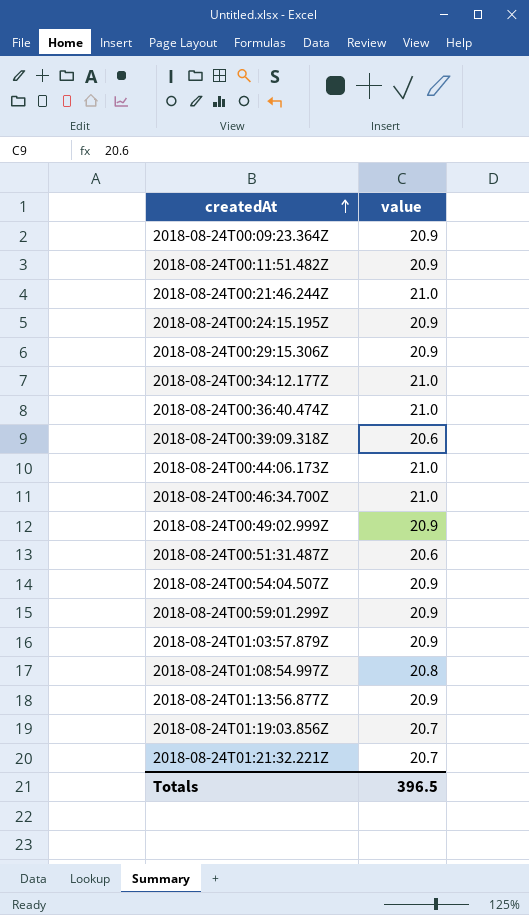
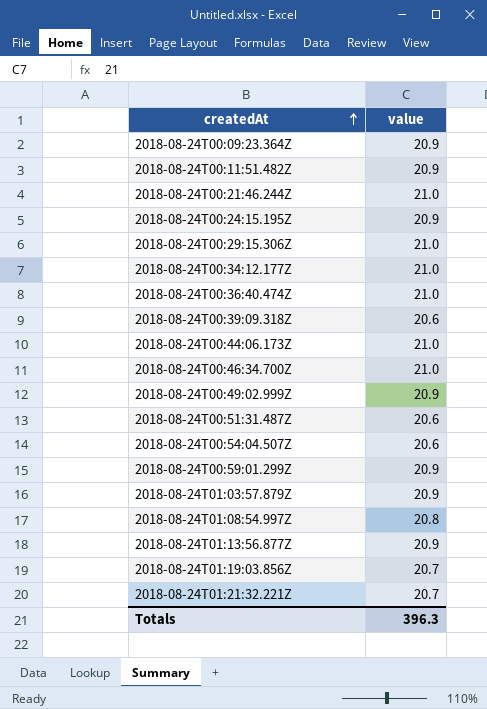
2018-08-24T00:29:15.306Z | value: 20.9 -> 21.0
2018-08-24T00:54:04.507Z | value: 20.9 -> 20.6
Totals | value: 396.5 -> 396.3

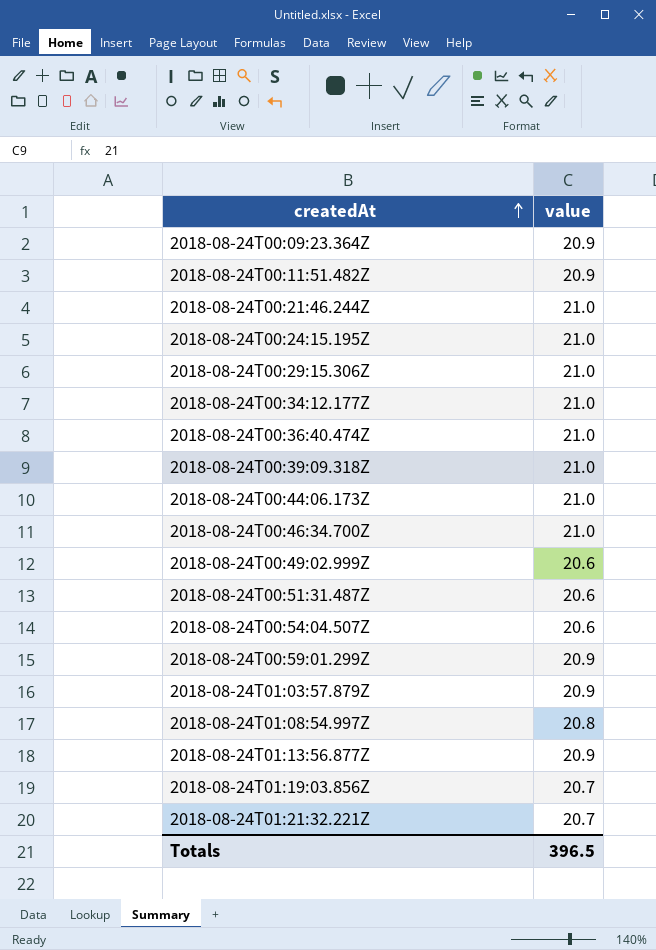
2018-08-24T00:24:15.195Z | value: 20.9 -> 21.0
2018-08-24T00:39:09.318Z | value: 20.6 -> 21.0
2018-08-24T00:49:02.999Z | value: 20.9 -> 20.6
Totals | value: 396.3 -> 396.5

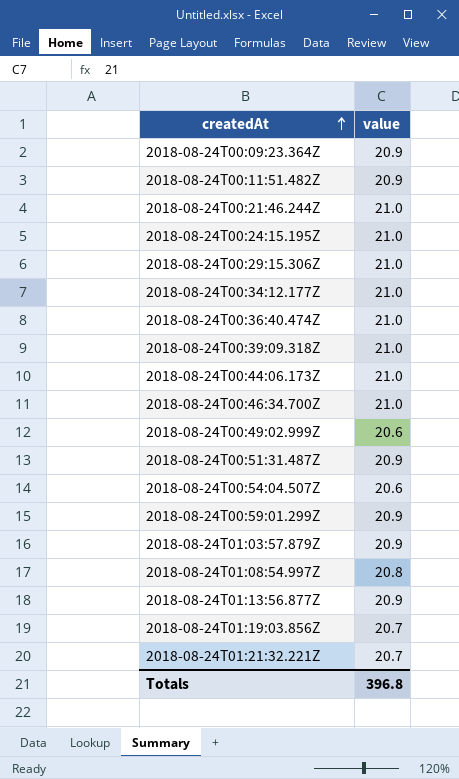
2018-08-24T00:51:31.487Z | value: 20.6 -> 20.9
Totals | value: 396.5 -> 396.8

